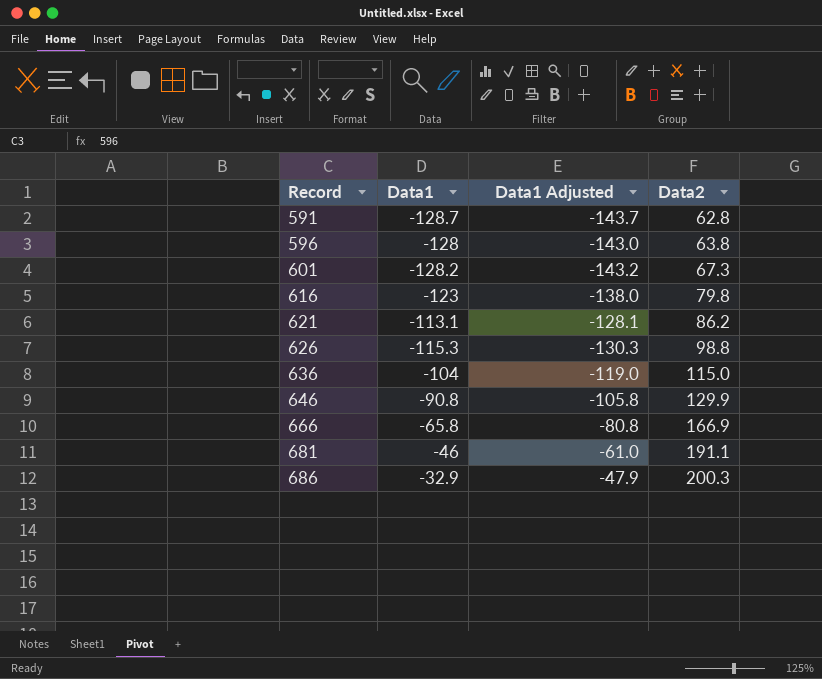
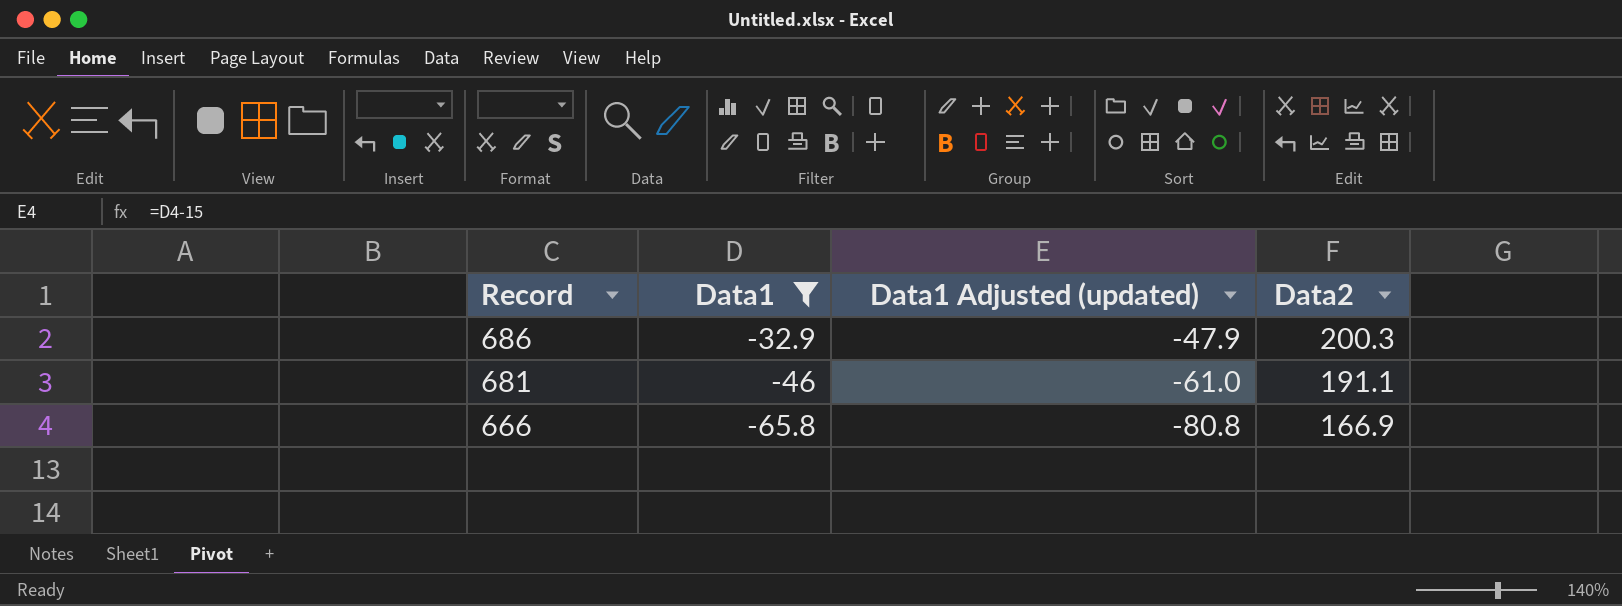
filter: none -> Data1 >= -65.8
row order: Record ascending -> Record descending
column name: Data1 Adjusted -> Data1 Adjusted (updated)

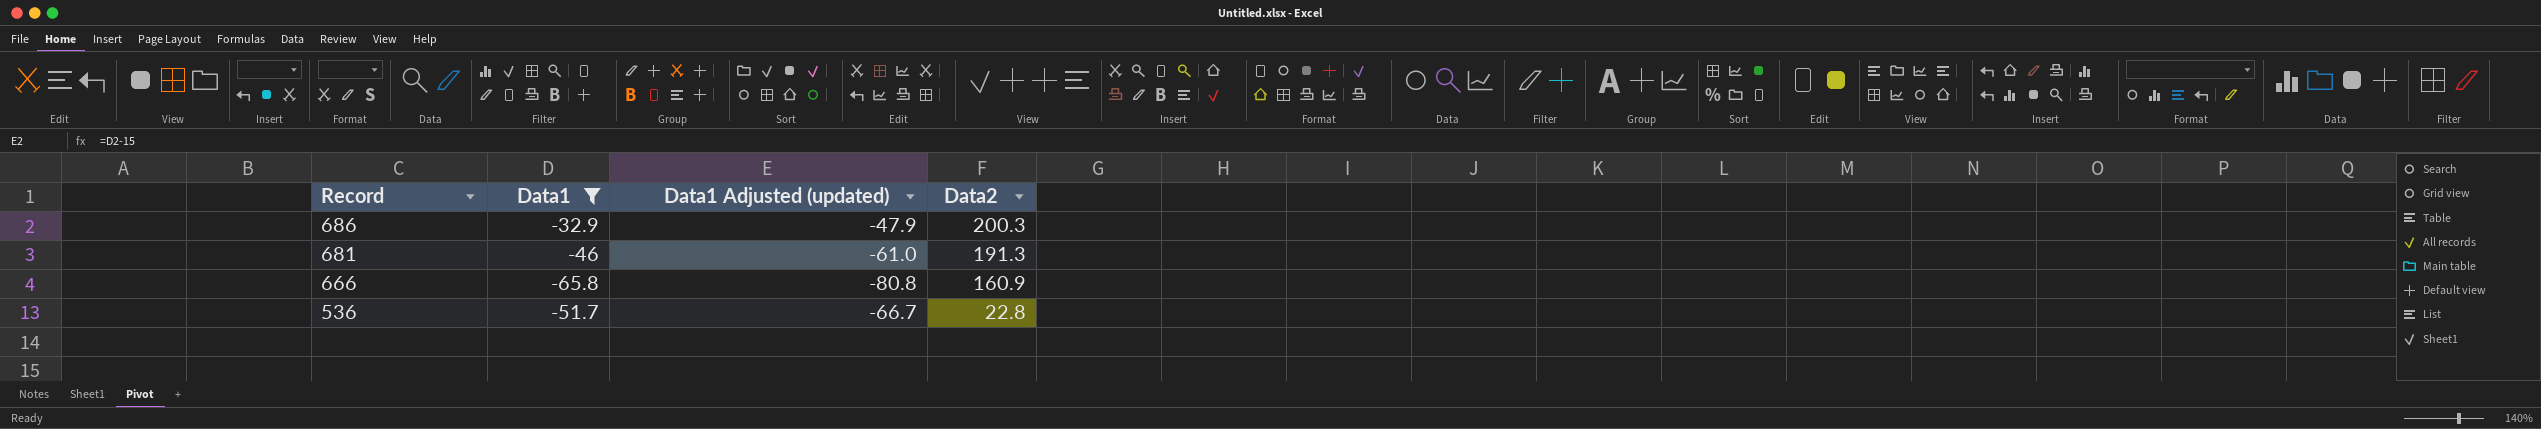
681 | Data2: 191.1 -> 191.3
666 | Data2: 166.9 -> 160.9
row 536: none -> -51.7 | -66.7 | 22.8

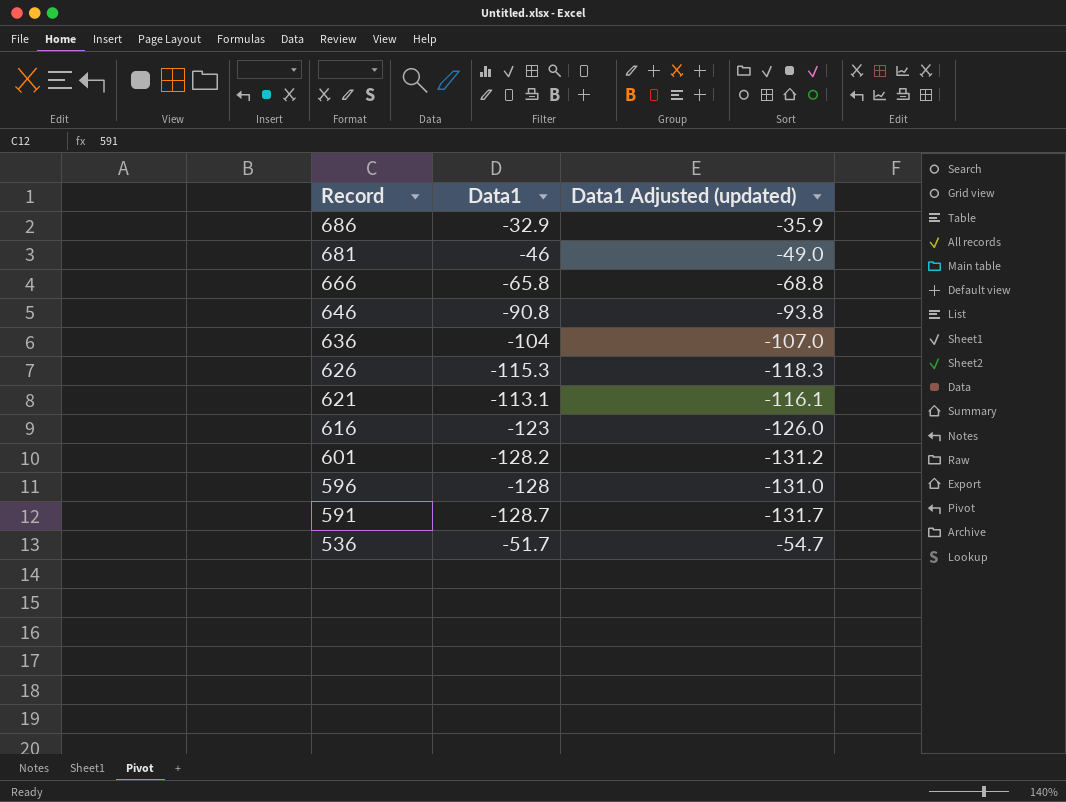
filter: Data1 >= -65.8 -> none
column Data2 | position: 4 -> none
column Data1 Adjusted (updated) | formula: [Data1] - 15 -> [Data1] - 3

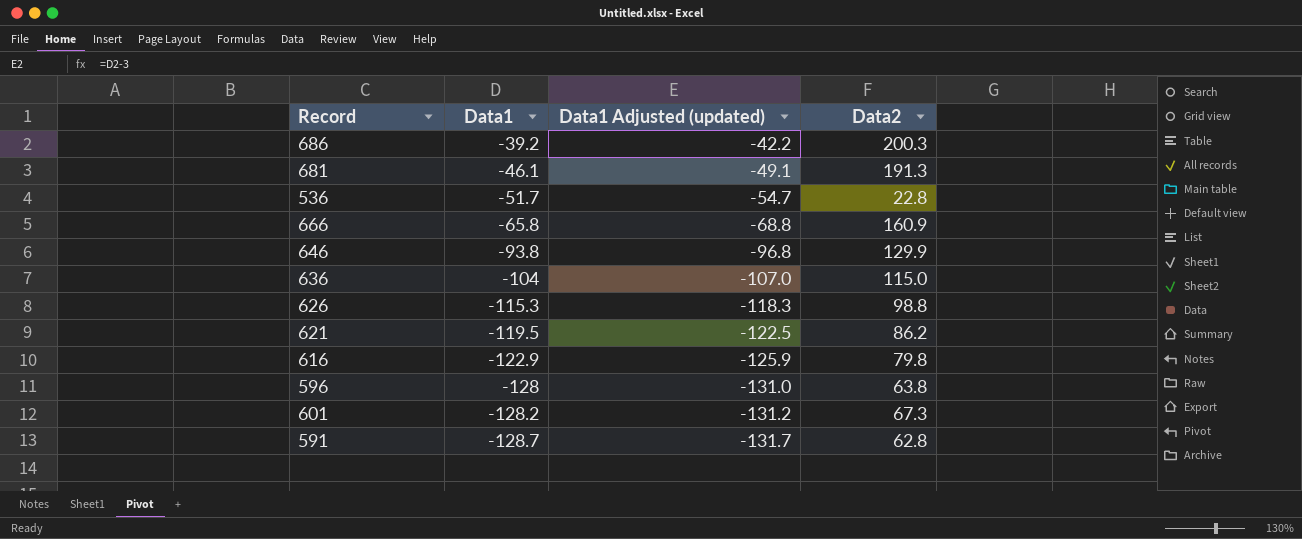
row order: Record descending -> Data1 descending
column Data2 | position: none -> 4
686 | Data1: -32.9 -> -39.2
686 | Data1 Adjusted (updated): -35.9 -> -42.2
681 | Data1: -46 -> -46.1
681 | Data1 Adjusted (updated): -49.0 -> -49.1
646 | Data1: -90.8 -> -93.8
646 | Data1 Adjusted (updated): -93.8 -> -96.8
621 | Data1: -113.1 -> -119.5
621 | Data1 Adjusted (updated): -116.1 -> -122.5
616 | Data1: -123 -> -122.9
616 | Data1 Adjusted (updated): -126.0 -> -125.9

